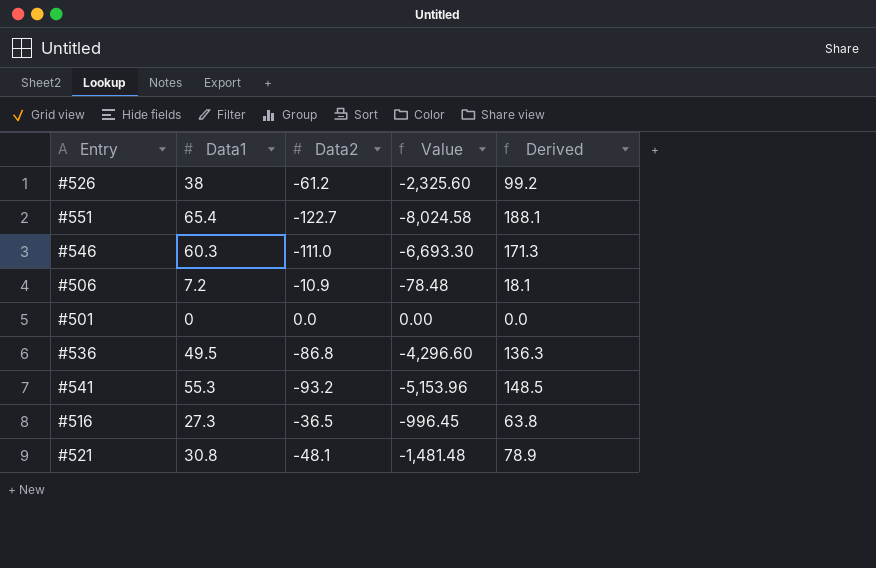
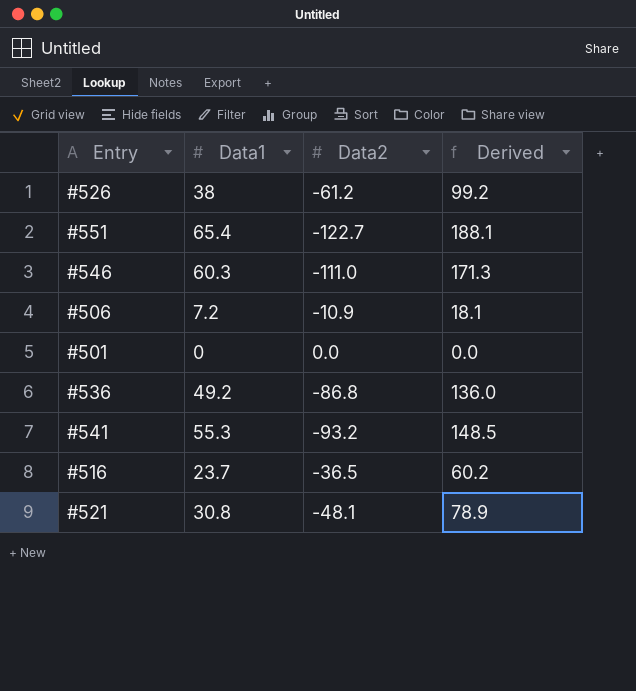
column Value | formula: [Data1] * [Data2] -> none
#536 | Data1: 49.5 -> 49.2
#536 | Derived: 136.3 -> 136.0
#516 | Data1: 27.3 -> 23.7
#516 | Derived: 63.8 -> 60.2

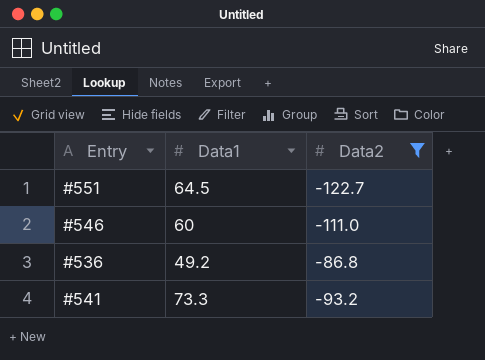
filter: none -> Data2 <= -86.8
column Derived | formula: [Data1] - [Data2] -> none
#551 | Data1: 65.4 -> 64.5
#546 | Data1: 60.3 -> 60
#541 | Data1: 55.3 -> 73.3

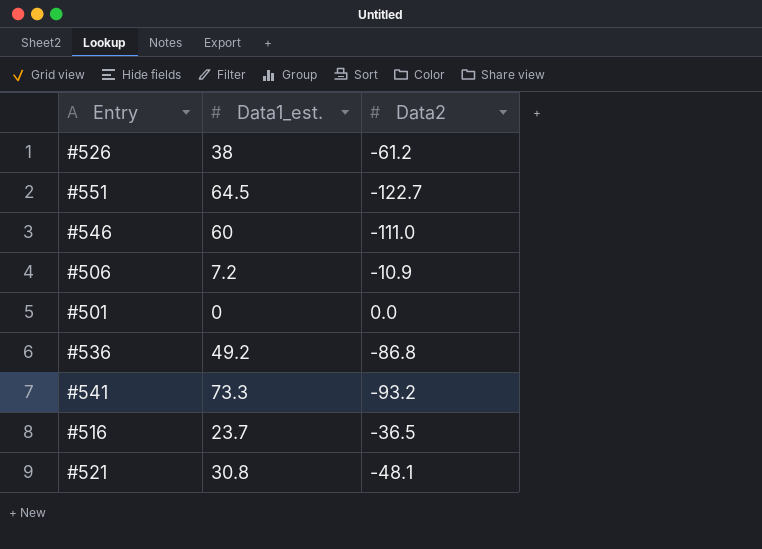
filter: Data2 <= -86.8 -> none
column name: Data1 -> Data1_est.

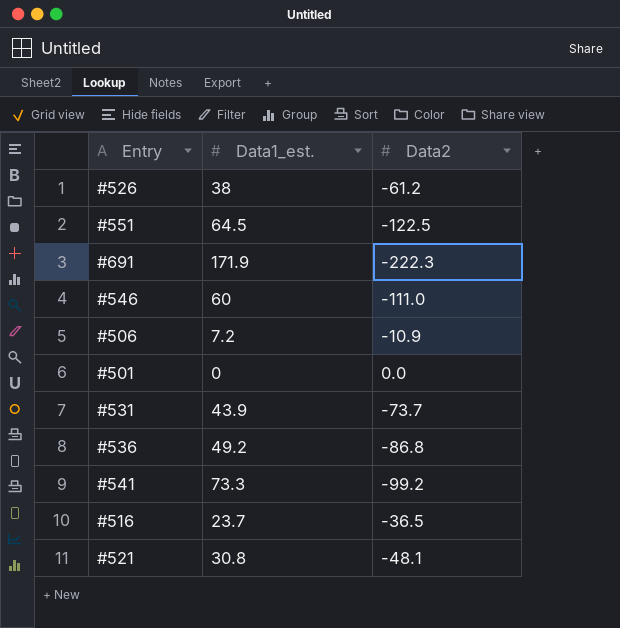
#551 | Data2: -122.7 -> -122.5
row #691: none -> 171.9 | -222.3
row #531: none -> 43.9 | -73.7
#541 | Data2: -93.2 -> -99.2

